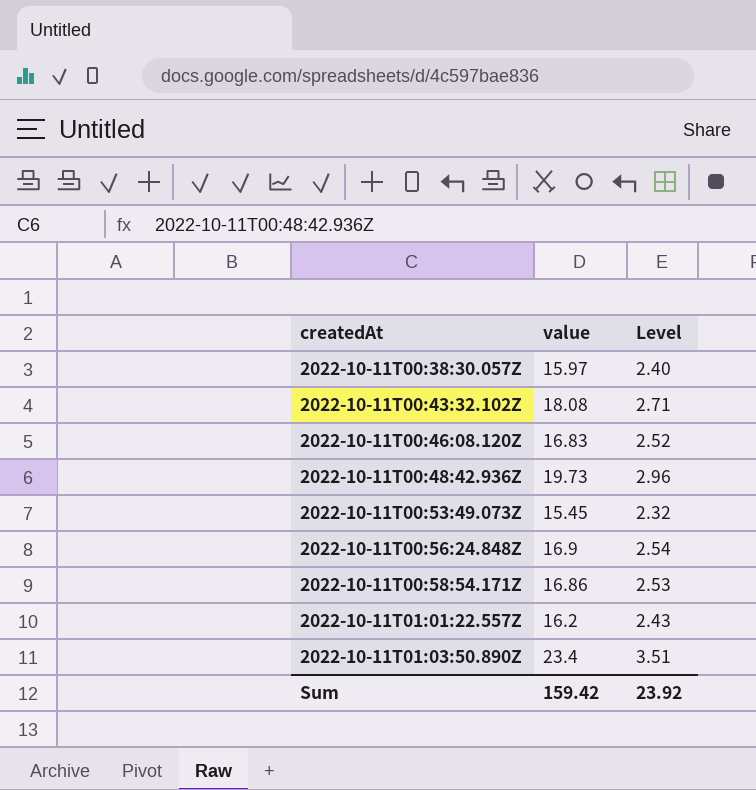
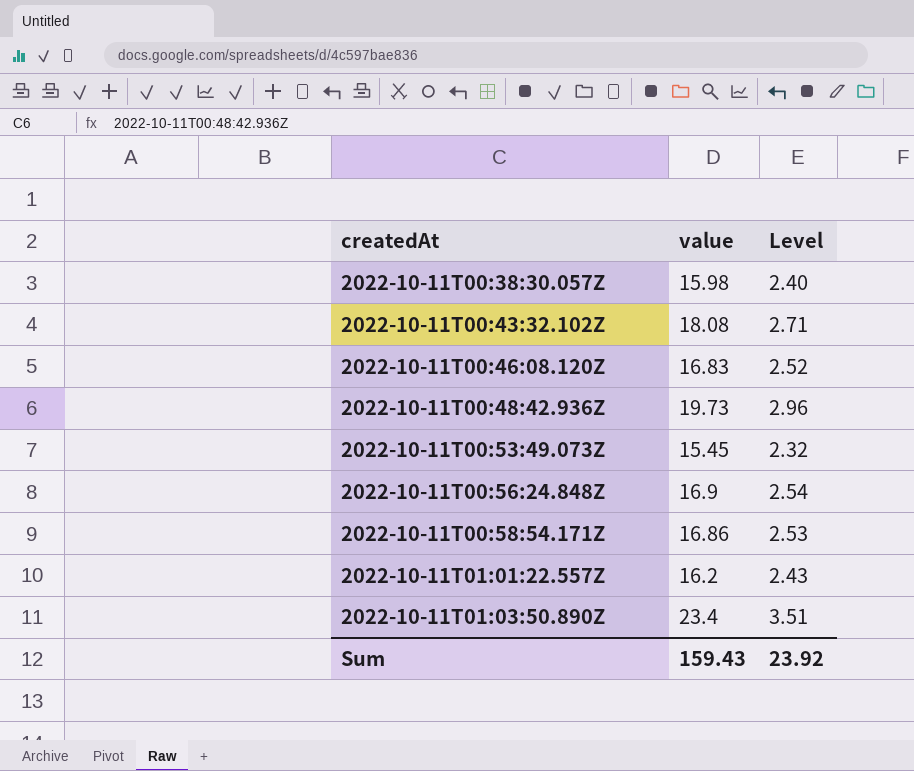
2022-10-11T00:38:30.057Z | value: 15.97 -> 15.98
Sum | value: 159.42 -> 159.43

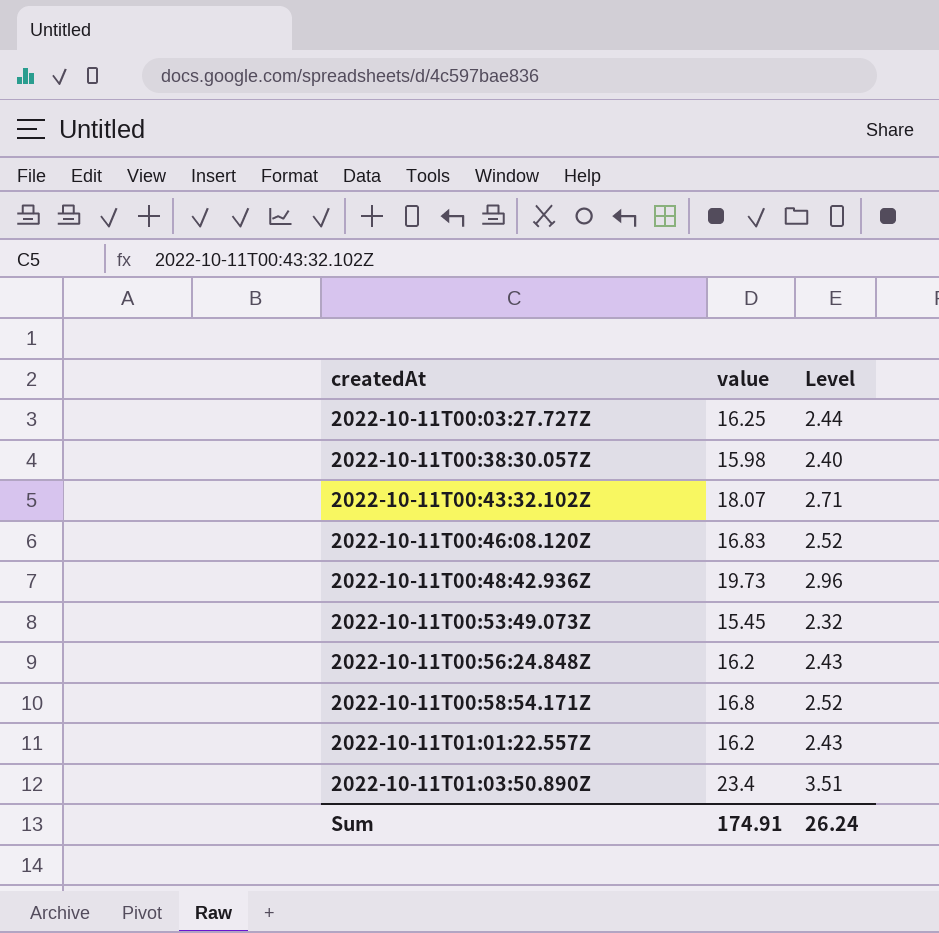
row 2022-10-11T00:03:27.727Z: none -> 16.25 | 2.44
2022-10-11T00:43:32.102Z | value: 18.08 -> 18.07
2022-10-11T00:56:24.848Z | value: 16.9 -> 16.2
2022-10-11T00:56:24.848Z | Level: 2.54 -> 2.43
2022-10-11T00:58:54.171Z | value: 16.86 -> 16.8
2022-10-11T00:58:54.171Z | Level: 2.53 -> 2.52
Sum | value: 159.43 -> 174.91
Sum | Level: 23.92 -> 26.24

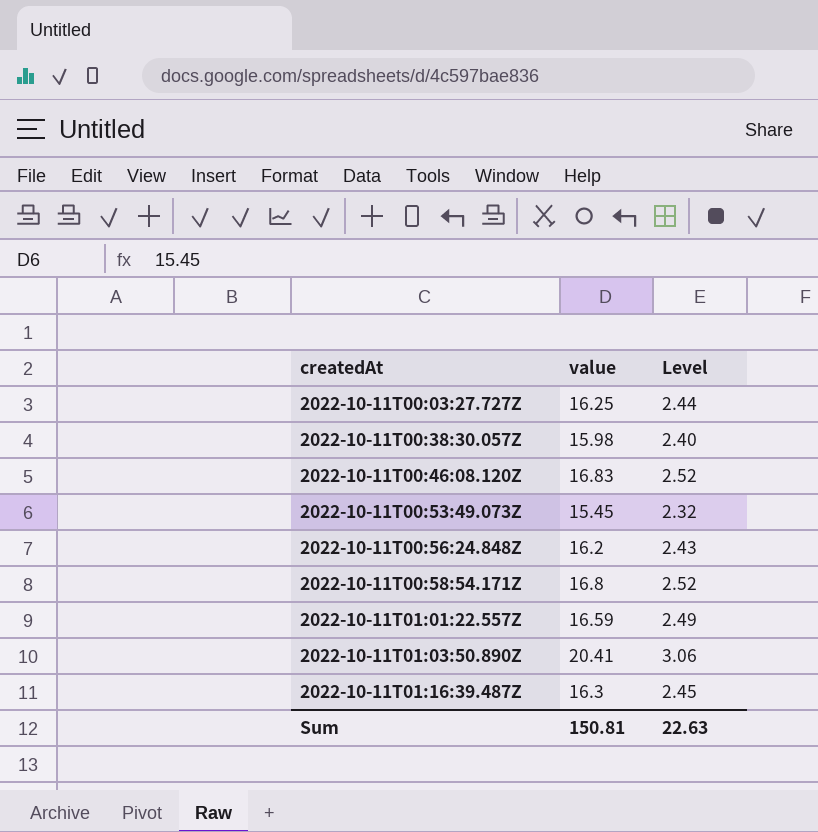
row 2022-10-11T00:43:32.102Z: 18.07 | 2.71 -> none
row 2022-10-11T00:48:42.936Z: 19.73 | 2.96 -> none
2022-10-11T01:01:22.557Z | value: 16.2 -> 16.59
2022-10-11T01:01:22.557Z | Level: 2.43 -> 2.49
2022-10-11T01:03:50.890Z | value: 23.4 -> 20.41
2022-10-11T01:03:50.890Z | Level: 3.51 -> 3.06
row 2022-10-11T01:16:39.487Z: none -> 16.3 | 2.45
Sum | value: 174.91 -> 150.81
Sum | Level: 26.24 -> 22.63

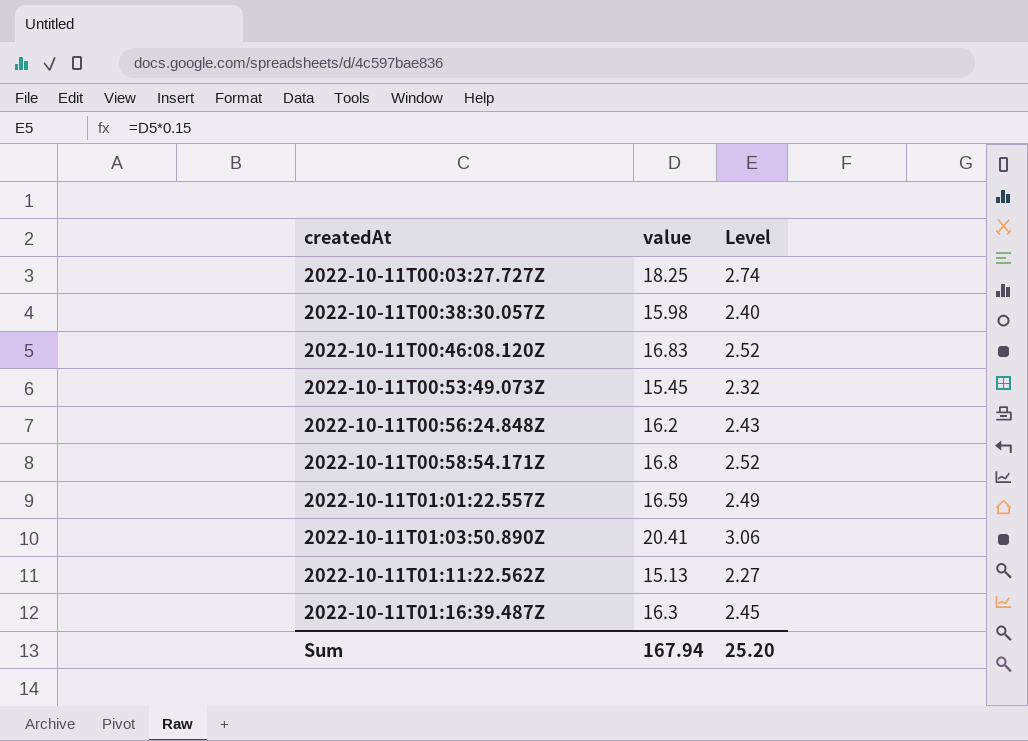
2022-10-11T00:03:27.727Z | value: 16.25 -> 18.25
2022-10-11T00:03:27.727Z | Level: 2.44 -> 2.74
row 2022-10-11T01:11:22.562Z: none -> 15.13 | 2.27
Sum | value: 150.81 -> 167.94
Sum | Level: 22.63 -> 25.20

